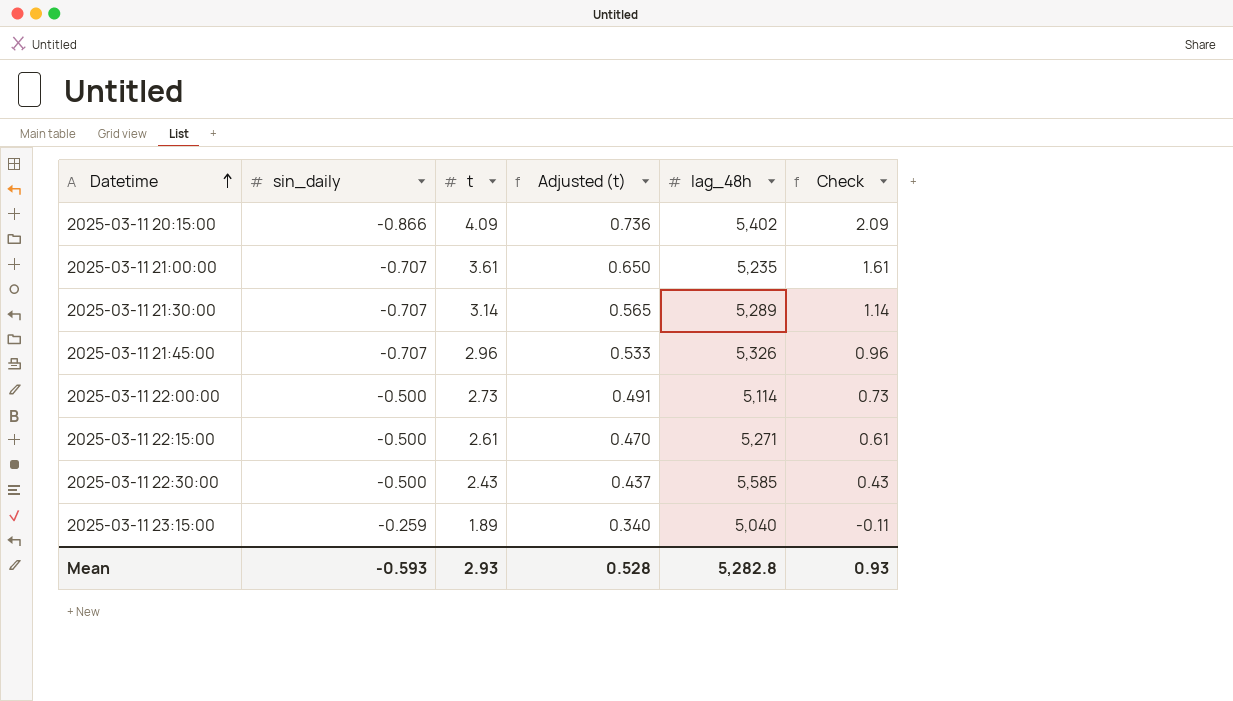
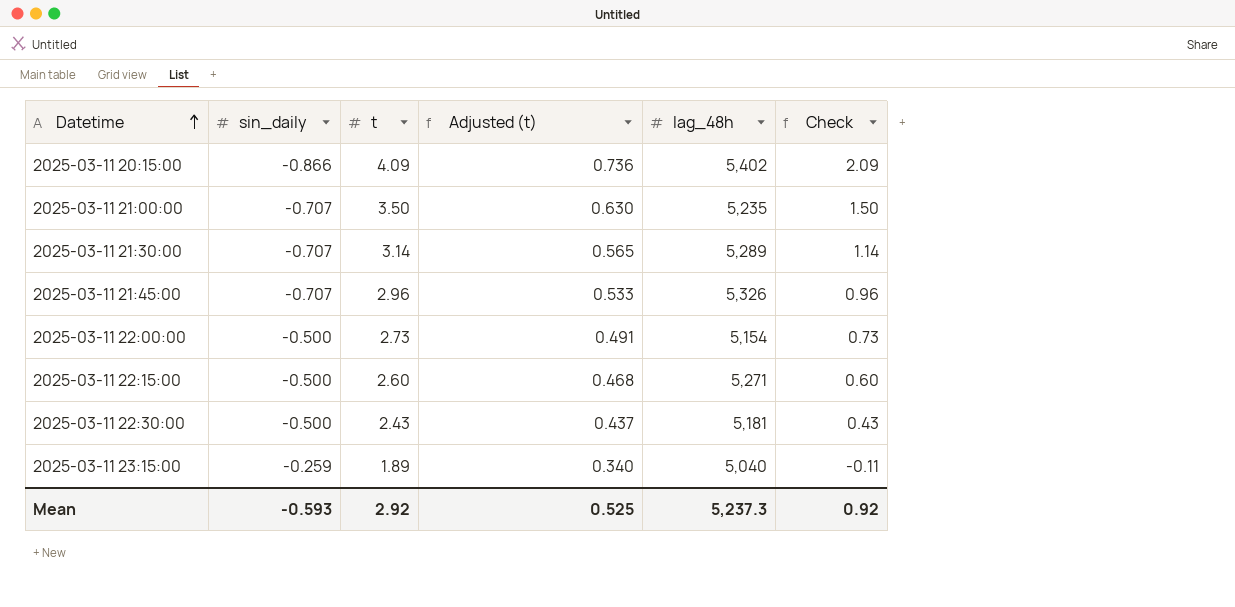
2025-03-11 21:00:00 | t: 3.61 -> 3.50
2025-03-11 21:00:00 | Adjusted (t): 0.650 -> 0.630
2025-03-11 21:00:00 | Check: 1.61 -> 1.50
2025-03-11 22:00:00 | lag_48h: 5,114 -> 5,154
2025-03-11 22:15:00 | t: 2.61 -> 2.60
2025-03-11 22:15:00 | Adjusted (t): 0.470 -> 0.468
2025-03-11 22:15:00 | Check: 0.61 -> 0.60
2025-03-11 22:30:00 | lag_48h: 5,585 -> 5,181
Mean | t: 2.93 -> 2.92
Mean | Adjusted (t): 0.528 -> 0.525
Mean | lag_48h: 5,282.8 -> 5,237.3
Mean | Check: 0.93 -> 0.92

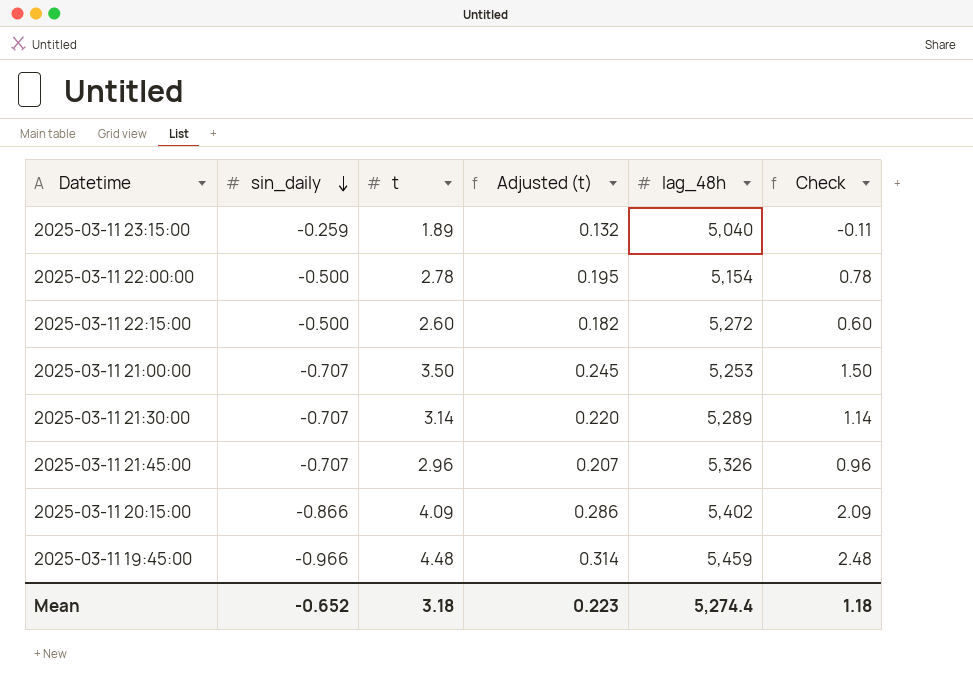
row order: Datetime ascending -> sin_daily descending
column Adjusted (t) | formula: [t] * 0.18 -> [t] * 0.07
row 2025-03-11 22:30:00: -0.500 | 2.43 | 0.437 | 5,181 | 0.43 -> none
2025-03-11 22:00:00 | t: 2.73 -> 2.78
2025-03-11 22:00:00 | Check: 0.73 -> 0.78
2025-03-11 22:15:00 | lag_48h: 5,271 -> 5,272
2025-03-11 21:00:00 | lag_48h: 5,235 -> 5,253
row 2025-03-11 19:45:00: none -> -0.966 | 4.48 | 0.314 | 5,459 | 2.48
Mean | sin_daily: -0.593 -> -0.652
Mean | t: 2.92 -> 3.18
Mean | Adjusted (t): 0.525 -> 0.223
Mean | lag_48h: 5,237.3 -> 5,274.4
Mean | Check: 0.92 -> 1.18

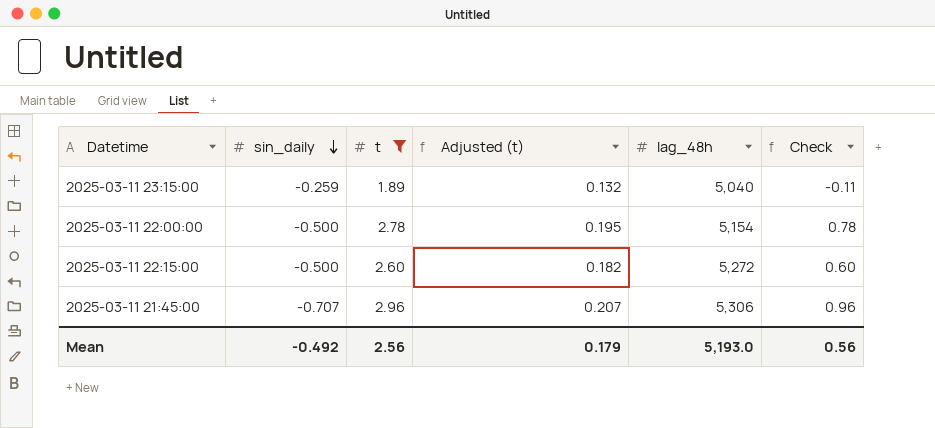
filter: none -> t <= 2.96
2025-03-11 21:45:00 | lag_48h: 5,326 -> 5,306
Mean | sin_daily: -0.652 -> -0.492
Mean | t: 3.18 -> 2.56
Mean | Adjusted (t): 0.223 -> 0.179
Mean | lag_48h: 5,274.4 -> 5,193.0
Mean | Check: 1.18 -> 0.56

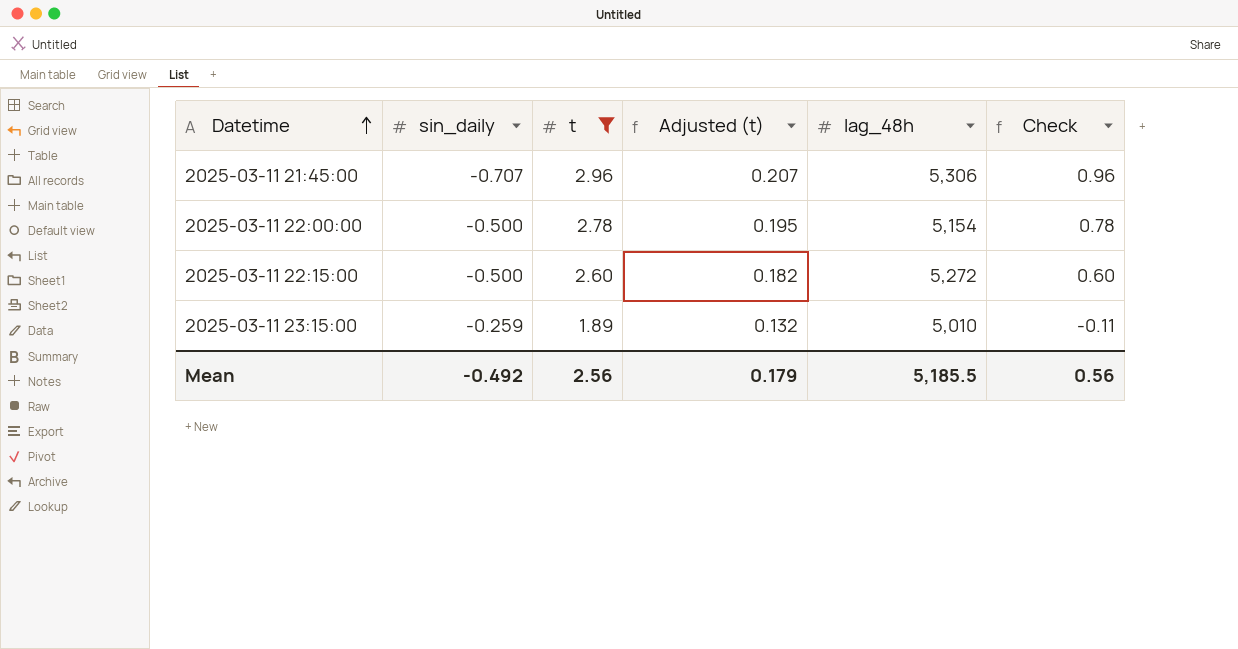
row order: sin_daily descending -> Datetime ascending
2025-03-11 23:15:00 | lag_48h: 5,040 -> 5,010
Mean | lag_48h: 5,193.0 -> 5,185.5

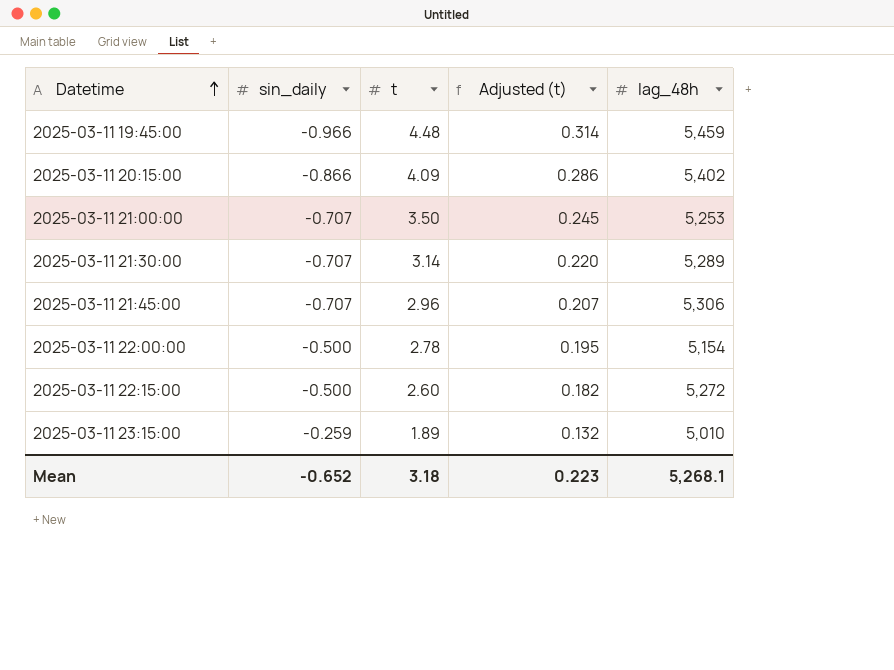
filter: t <= 2.96 -> none
column Check | formula: [t] - 2 -> none
Mean | sin_daily: -0.492 -> -0.652
Mean | t: 2.56 -> 3.18
Mean | Adjusted (t): 0.179 -> 0.223
Mean | lag_48h: 5,185.5 -> 5,268.1

